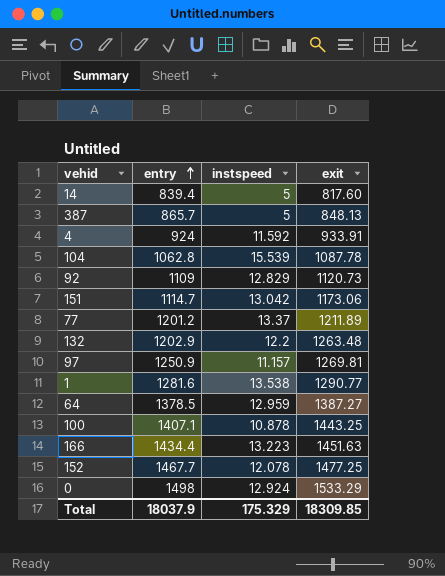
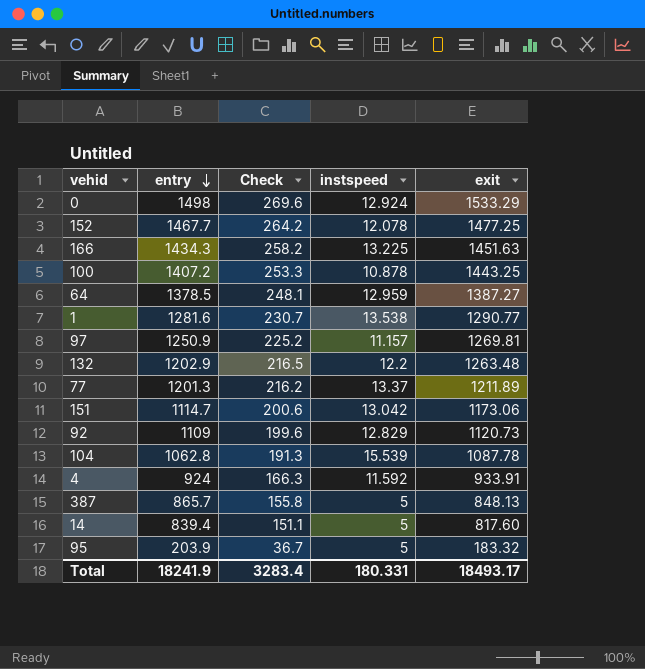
row order: entry ascending -> entry descending
column Check | formula: none -> [entry] * 0.18
166 | entry: 1434.4 -> 1434.3
166 | instspeed: 13.223 -> 13.225
100 | entry: 1407.1 -> 1407.2
77 | entry: 1201.2 -> 1201.3
row 95: none -> 203.9 | 36.7 | 5 | 183.32
Total | entry: 18037.9 -> 18241.9
Total | instspeed: 175.329 -> 180.331
Total | exit: 18309.85 -> 18493.17

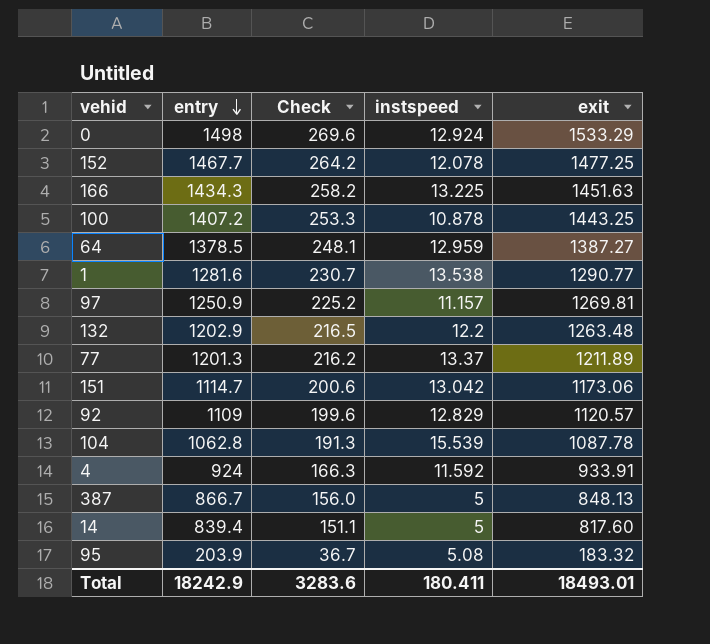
92 | exit: 1120.73 -> 1120.57
387 | entry: 865.7 -> 866.7
387 | Check: 155.8 -> 156.0
95 | instspeed: 5 -> 5.08
Total | entry: 18241.9 -> 18242.9
Total | Check: 3283.4 -> 3283.6
Total | instspeed: 180.331 -> 180.411
Total | exit: 18493.17 -> 18493.01

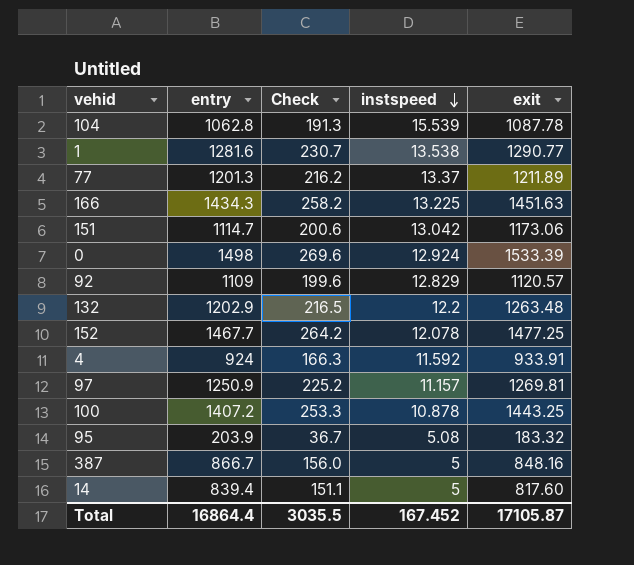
row order: entry descending -> instspeed descending
row 64: 1378.5 | 248.1 | 12.959 | 1387.27 -> none
0 | exit: 1533.29 -> 1533.39
387 | exit: 848.13 -> 848.16
Total | entry: 18242.9 -> 16864.4
Total | Check: 3283.6 -> 3035.5
Total | instspeed: 180.411 -> 167.452
Total | exit: 18493.01 -> 17105.87

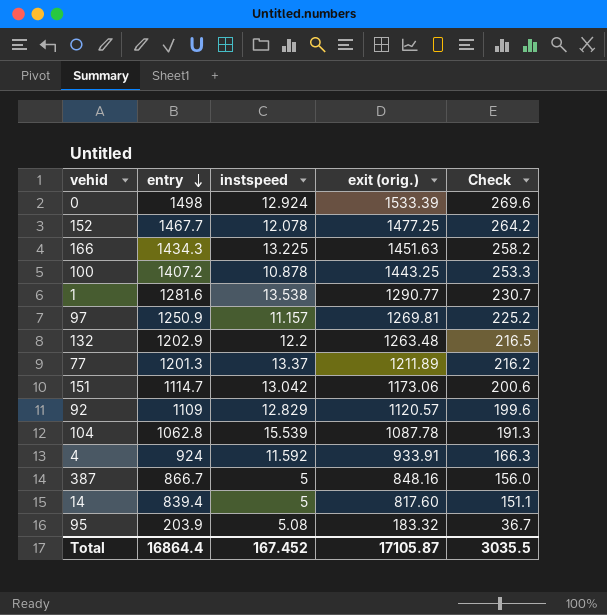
row order: instspeed descending -> entry descending
column name: exit -> exit (orig.)
column Check | position: 3 -> 5

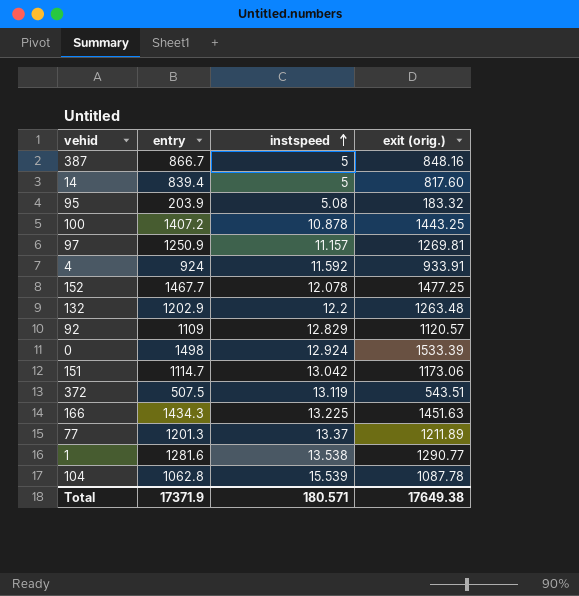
row order: entry descending -> instspeed ascending
column Check | formula: [entry] * 0.18 -> none
row 372: none -> 507.5 | 13.119 | 543.51
Total | entry: 16864.4 -> 17371.9
Total | instspeed: 167.452 -> 180.571
Total | exit (orig.): 17105.87 -> 17649.38

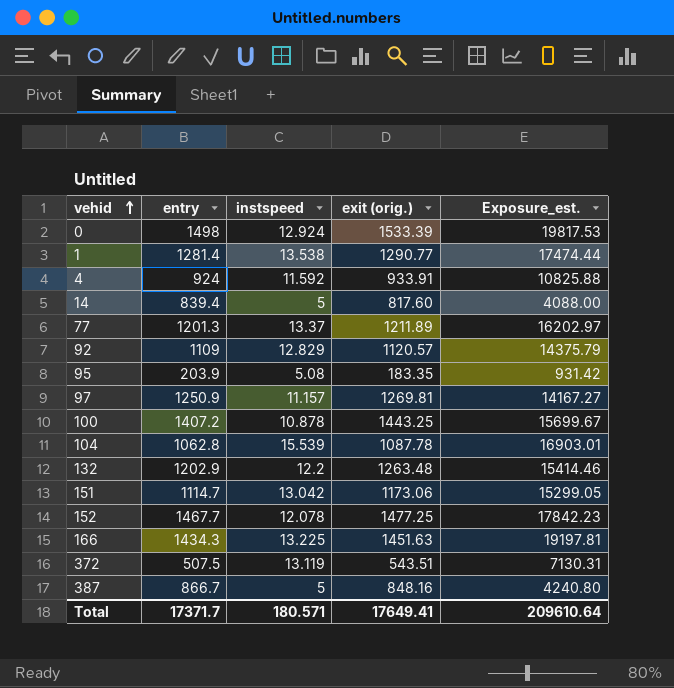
row order: instspeed ascending -> vehid ascending
column Exposure_est. | formula: none -> [instspeed] * [exit (orig.)]
1 | entry: 1281.6 -> 1281.4
95 | exit (orig.): 183.32 -> 183.35
Total | entry: 17371.9 -> 17371.7
Total | exit (orig.): 17649.38 -> 17649.41

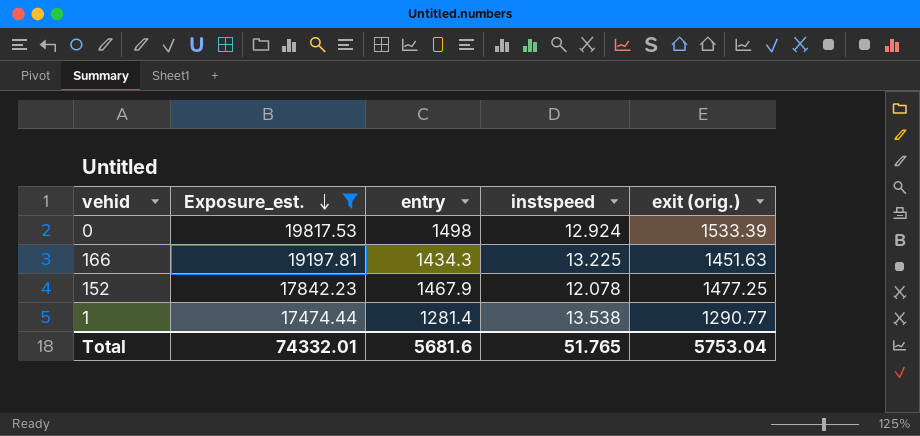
filter: none -> Exposure_est. >= 17474.44
row order: vehid ascending -> Exposure_est. descending
column Exposure_est. | position: 5 -> 2
152 | entry: 1467.7 -> 1467.9
Total | Exposure_est.: 209610.64 -> 74332.01
Total | entry: 17371.7 -> 5681.6
Total | instspeed: 180.571 -> 51.765
Total | exit (orig.): 17649.41 -> 5753.04

